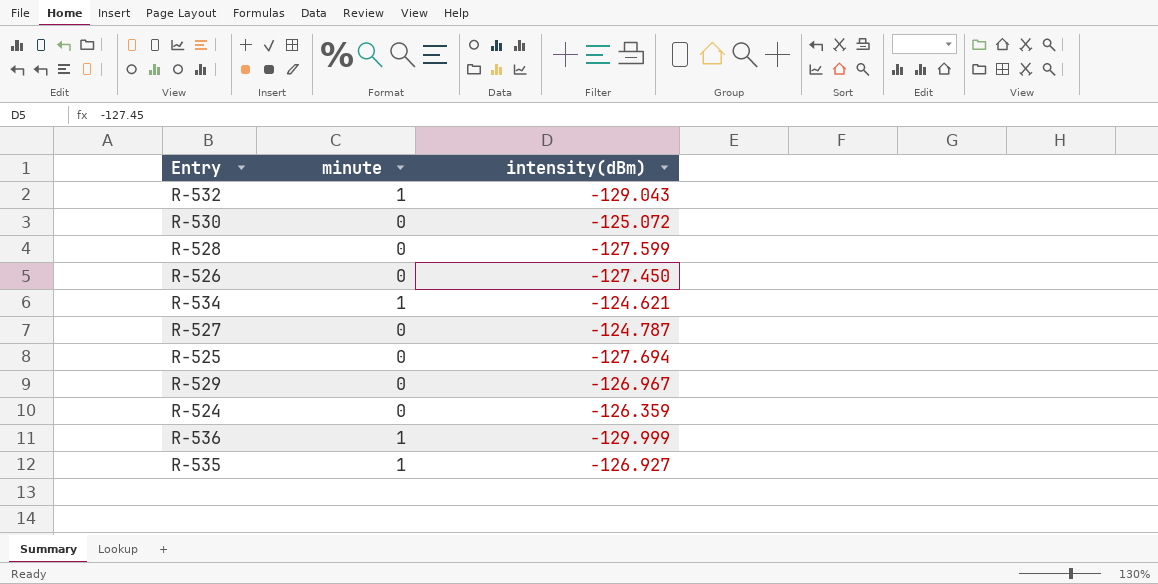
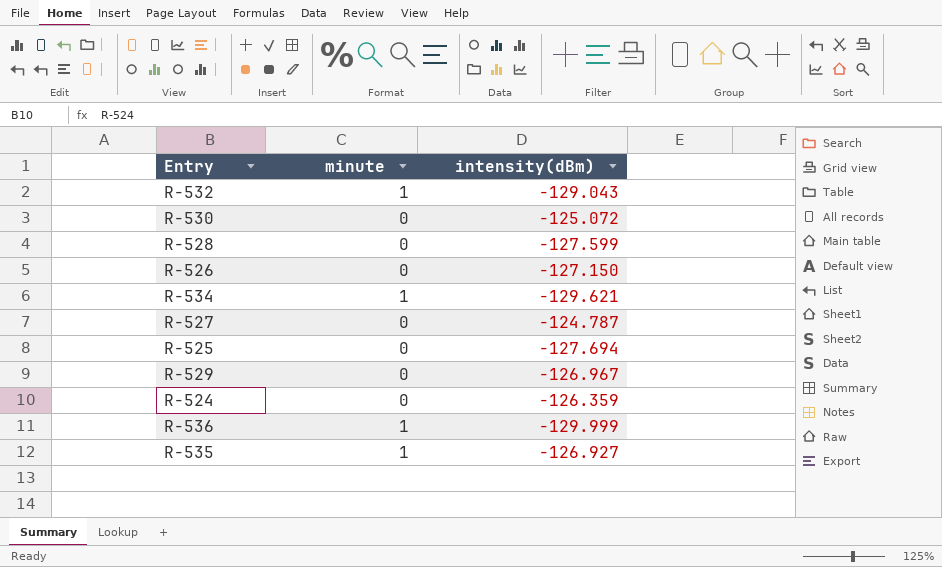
R-526 | intensity(dBm): -127.450 -> -127.150
R-534 | intensity(dBm): -124.621 -> -129.621

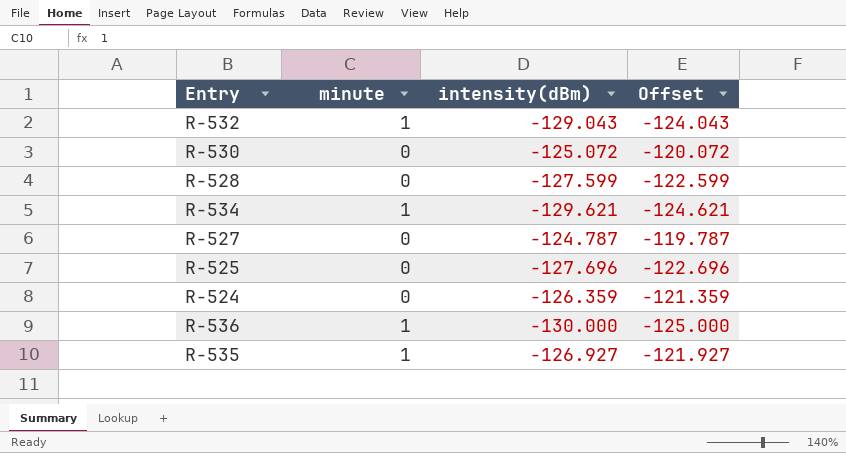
column Offset | formula: none -> [intensity(dBm)] + 5
row R-526: 0 | -127.150 -> none
row R-529: 0 | -126.967 -> none
R-525 | intensity(dBm): -127.694 -> -127.696
R-536 | intensity(dBm): -129.999 -> -130.000

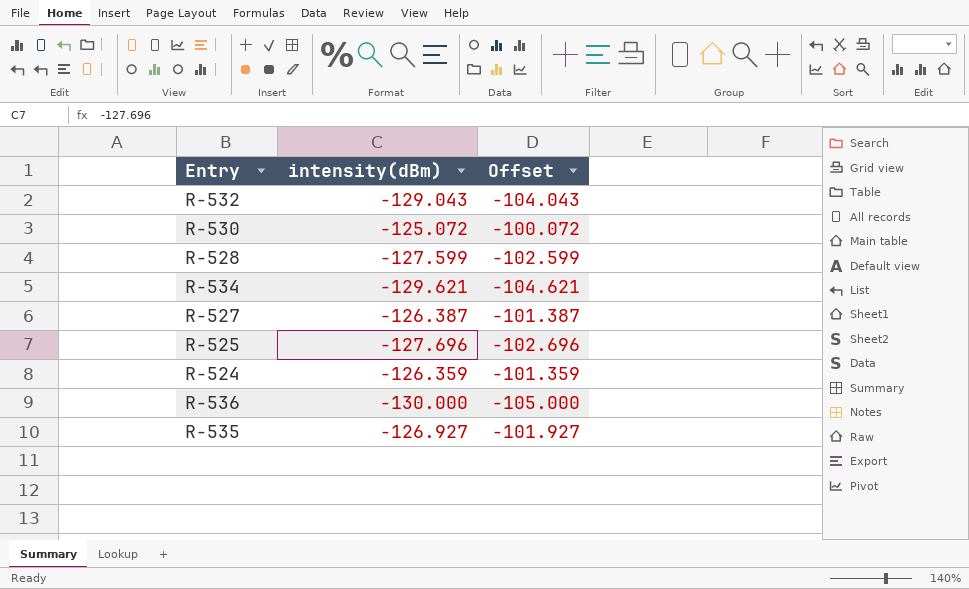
column minute | position: 2 -> none
column Offset | formula: [intensity(dBm)] + 5 -> [intensity(dBm)] + 25
R-527 | intensity(dBm): -124.787 -> -126.387

